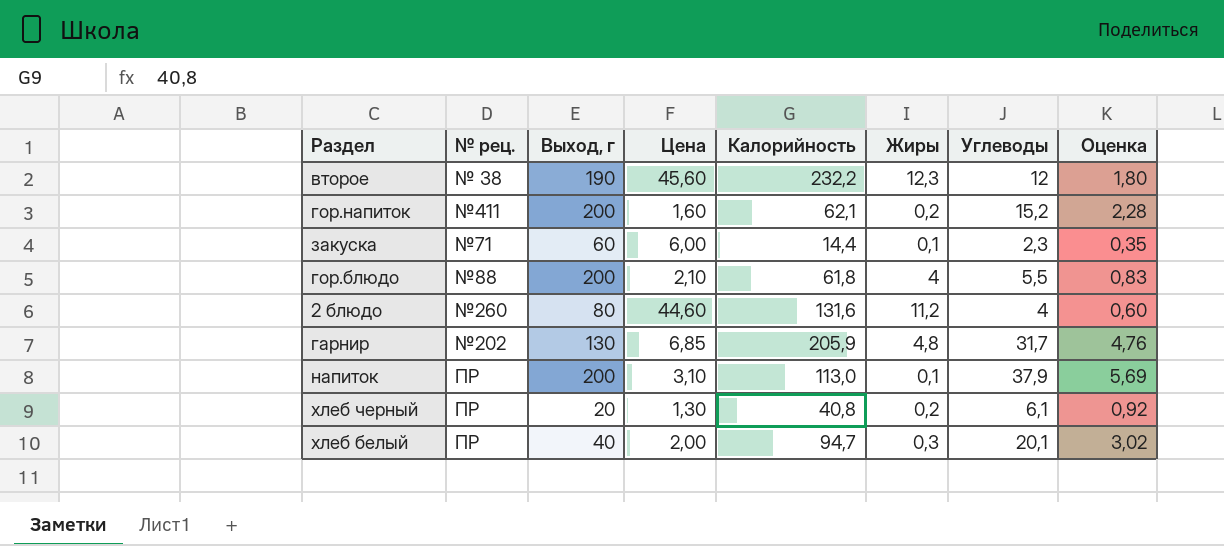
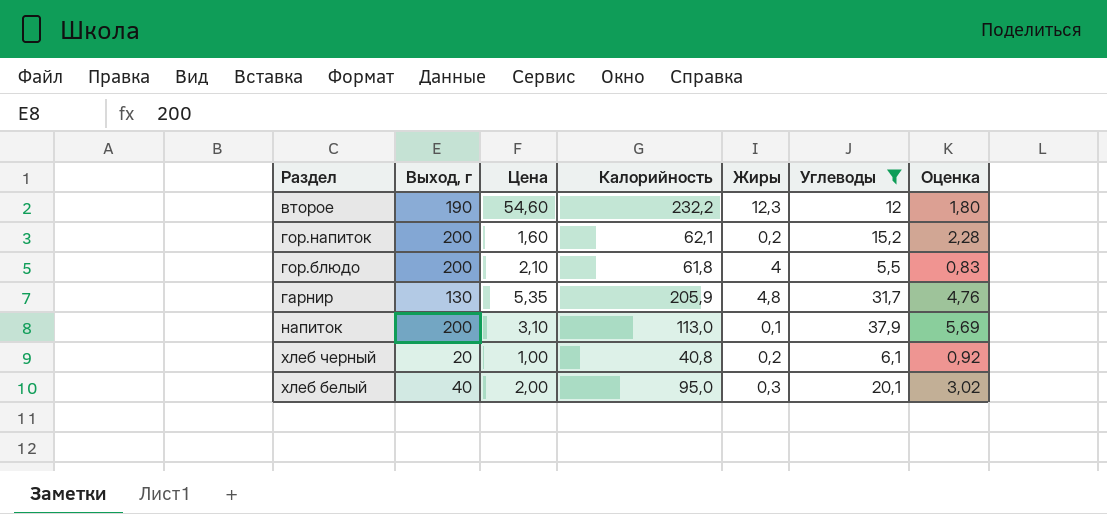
filter: none -> Углеводы >= 5,5
column № рец. | position: 2 -> none
второе | Цена: 45,60 -> 54,60
гарнир | Цена: 6,85 -> 5,35
хлеб черный | Цена: 1,30 -> 1,00
хлеб белый | Калорийность: 94,7 -> 95,0

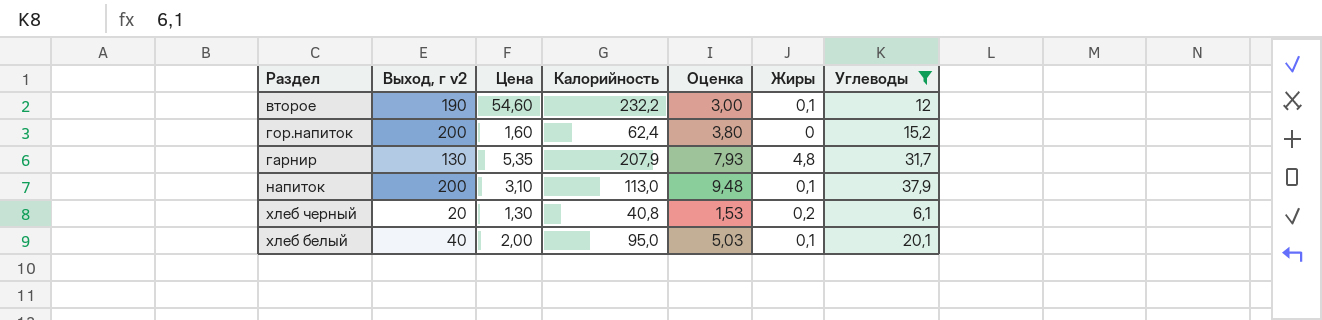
column name: Выход, г -> Выход, г v2
column Оценка | formula: [Углеводы] * 0,15 -> [Углеводы] * 0,25
column Оценка | position: 7 -> 5
row гор.блюдо: 200 | 2,10 | 61,8 | 4 | 5,5 | 0,83 -> none
второе | Жиры: 12,3 -> 0,1
гор.напиток | Калорийность: 62,1 -> 62,4
гор.напиток | Жиры: 0,2 -> 0
гарнир | Калорийность: 205,9 -> 207,9
хлеб черный | Цена: 1,00 -> 1,30
хлеб белый | Жиры: 0,3 -> 0,1

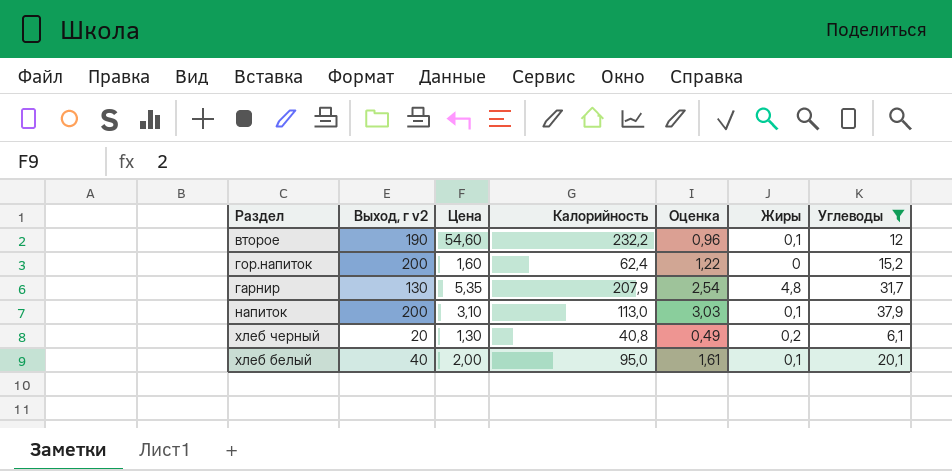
column Оценка | formula: [Углеводы] * 0,25 -> [Углеводы] * 0,08

